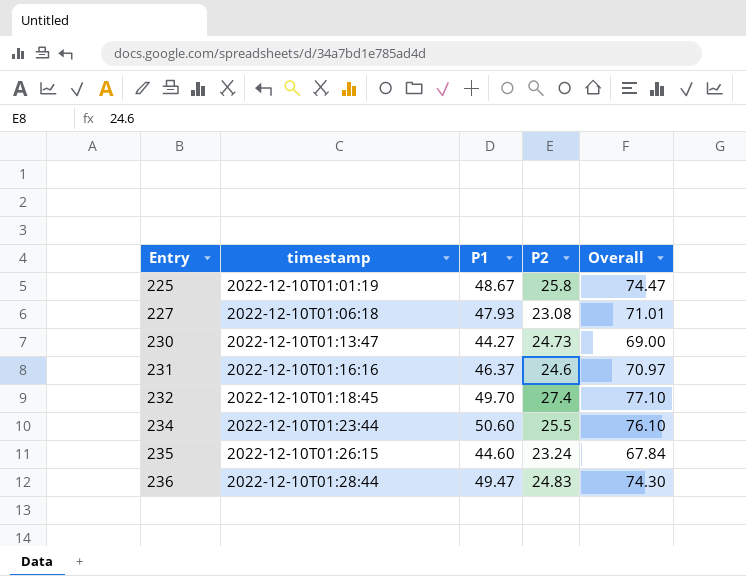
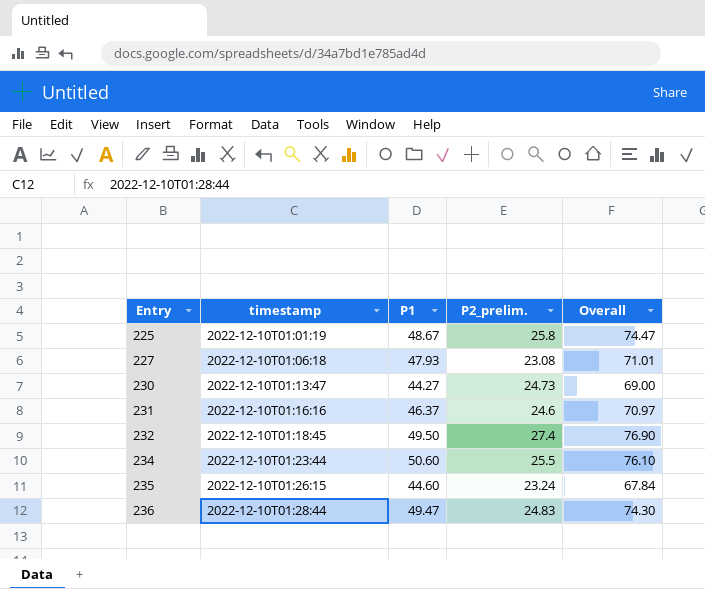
column name: P2 -> P2_prelim.
232 | P1: 49.70 -> 49.50
232 | Overall: 77.10 -> 76.90

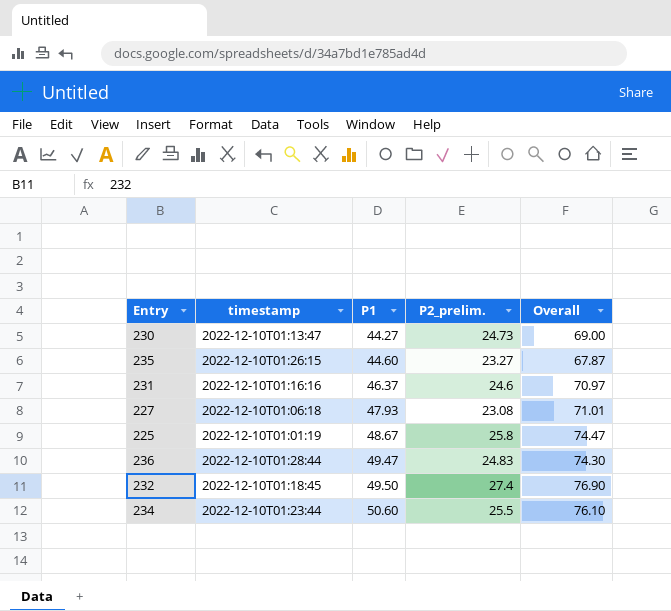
row order: Entry ascending -> P1 ascending
235 | P2_prelim.: 23.24 -> 23.27
235 | Overall: 67.84 -> 67.87

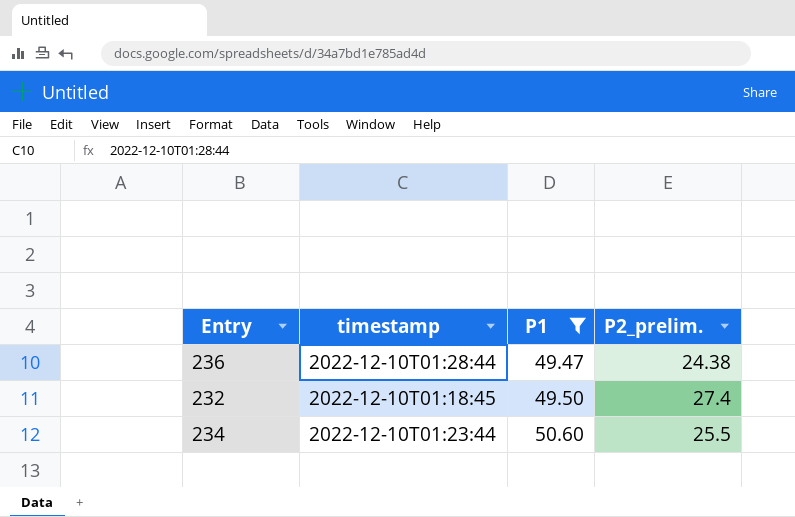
filter: none -> P1 >= 49.47
column Overall | formula: [P1] + [P2_prelim.] -> none
236 | P2_prelim.: 24.83 -> 24.38

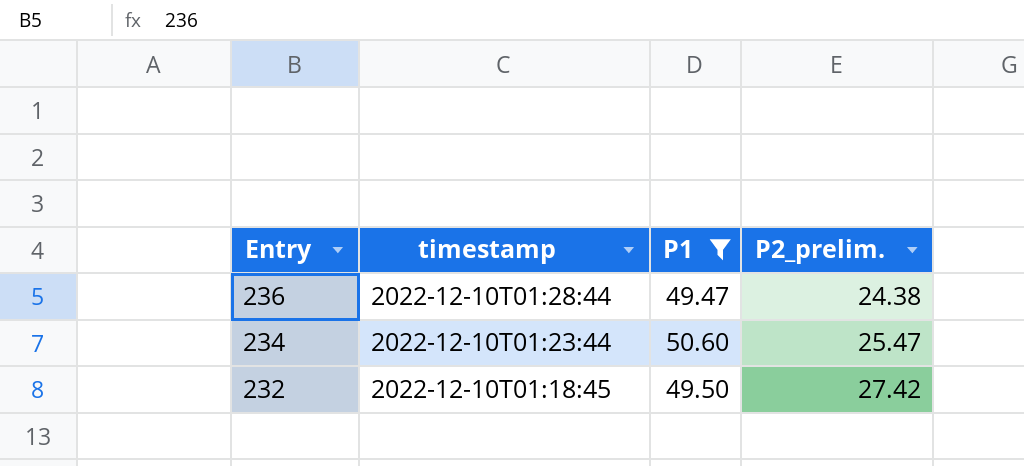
row order: P1 ascending -> Entry descending
234 | P2_prelim.: 25.5 -> 25.47
232 | P2_prelim.: 27.4 -> 27.42

